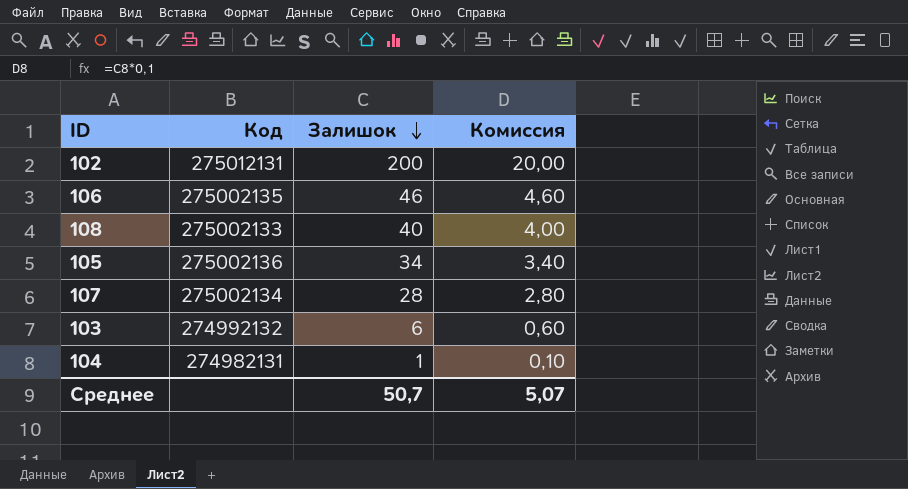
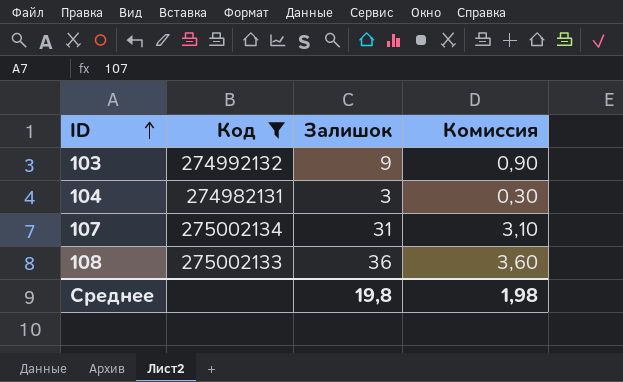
filter: none -> Код <= 275002134
row order: Залишок descending -> ID ascending
103 | Залишок: 6 -> 9
103 | Комиссия: 0,60 -> 0,90
104 | Залишок: 1 -> 3
104 | Комиссия: 0,10 -> 0,30
107 | Залишок: 28 -> 31
107 | Комиссия: 2,80 -> 3,10
108 | Залишок: 40 -> 36
108 | Комиссия: 4,00 -> 3,60
Среднее | Залишок: 50,7 -> 19,8
Среднее | Комиссия: 5,07 -> 1,98

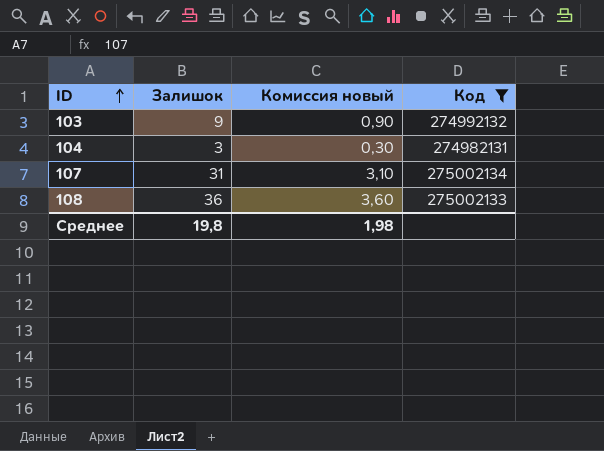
column name: Комиссия -> Комиссия новый
column Код | position: 2 -> 4

